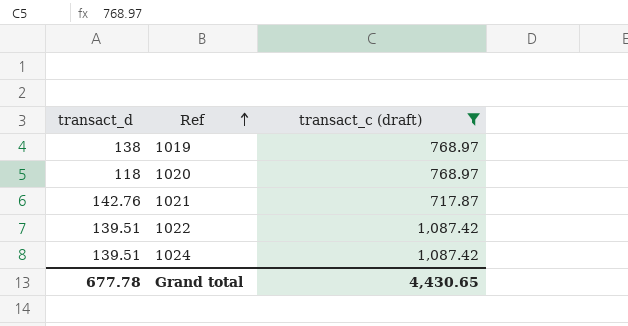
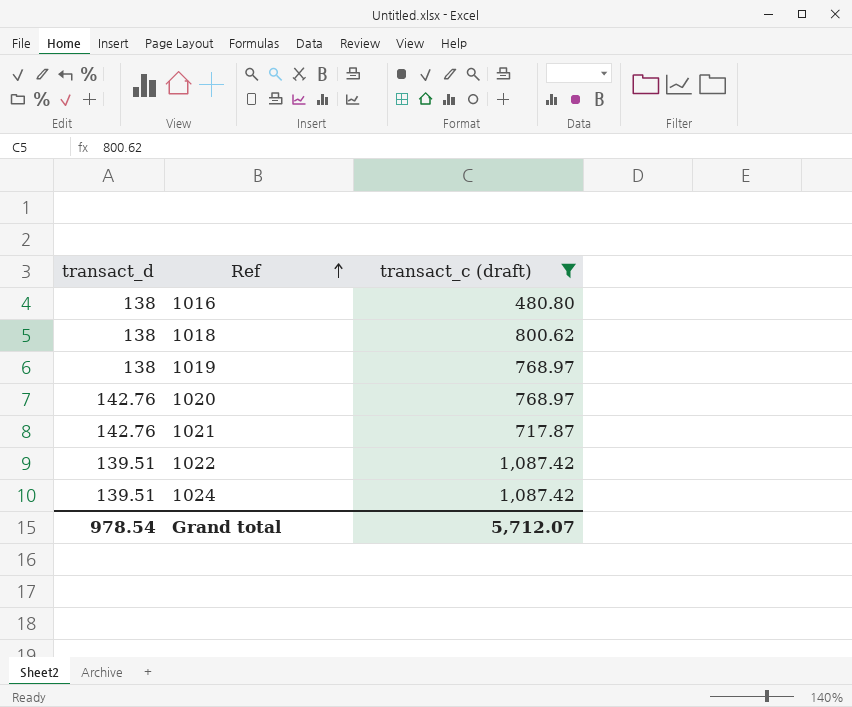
row 1016: none -> 138 | 480.80
row 1018: none -> 138 | 800.62
1020 | transact_d: 118 -> 142.76
Grand total | transact_d: 677.78 -> 978.54
Grand total | transact_c (draft): 4,430.65 -> 5,712.07

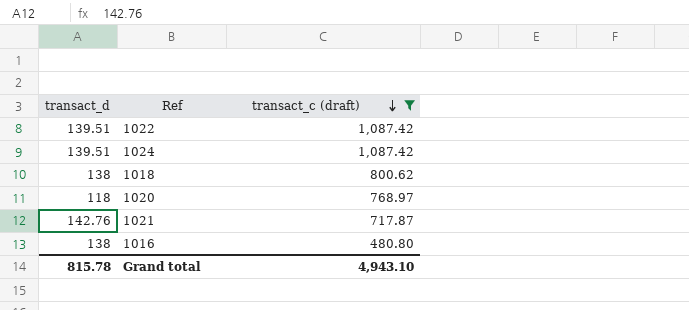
row order: Ref ascending -> transact_c (draft) descending
row 1019: 138 | 768.97 -> none
1020 | transact_d: 142.76 -> 118
Grand total | transact_d: 978.54 -> 815.78
Grand total | transact_c (draft): 5,712.07 -> 4,943.10

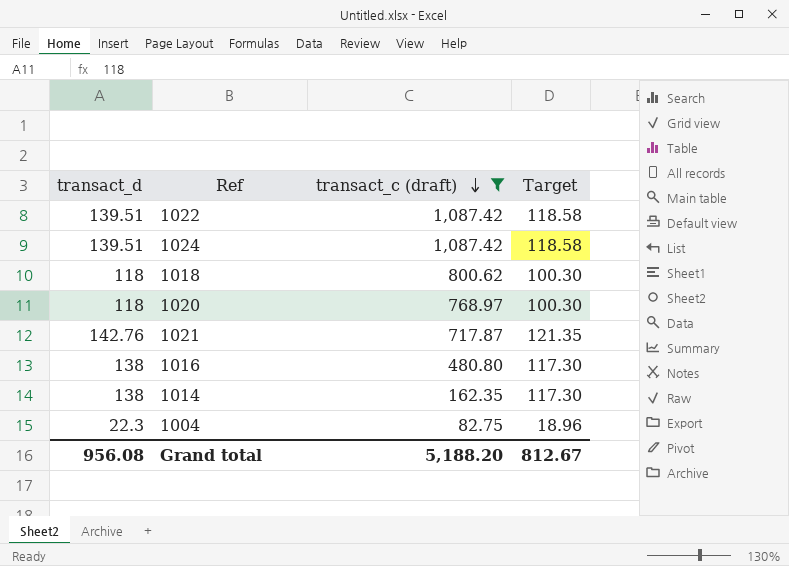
column Target | formula: none -> [transact_d] * 0.85
1018 | transact_d: 138 -> 118
row 1014: none -> 138 | 162.35 | 117.30
row 1004: none -> 22.3 | 82.75 | 18.96
Grand total | transact_d: 815.78 -> 956.08
Grand total | transact_c (draft): 4,943.10 -> 5,188.20

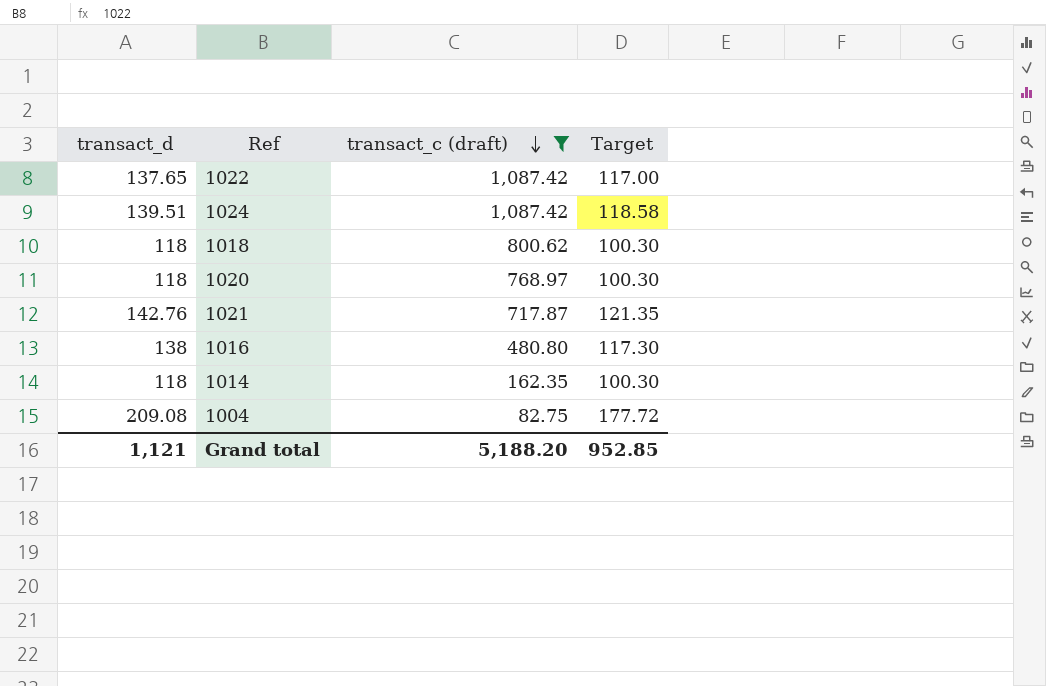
1022 | transact_d: 139.51 -> 137.65
1022 | Target: 118.58 -> 117.00
1014 | transact_d: 138 -> 118
1014 | Target: 117.30 -> 100.30
1004 | transact_d: 22.3 -> 209.08
1004 | Target: 18.96 -> 177.72
Grand total | transact_d: 956.08 -> 1,121
Grand total | Target: 812.67 -> 952.85

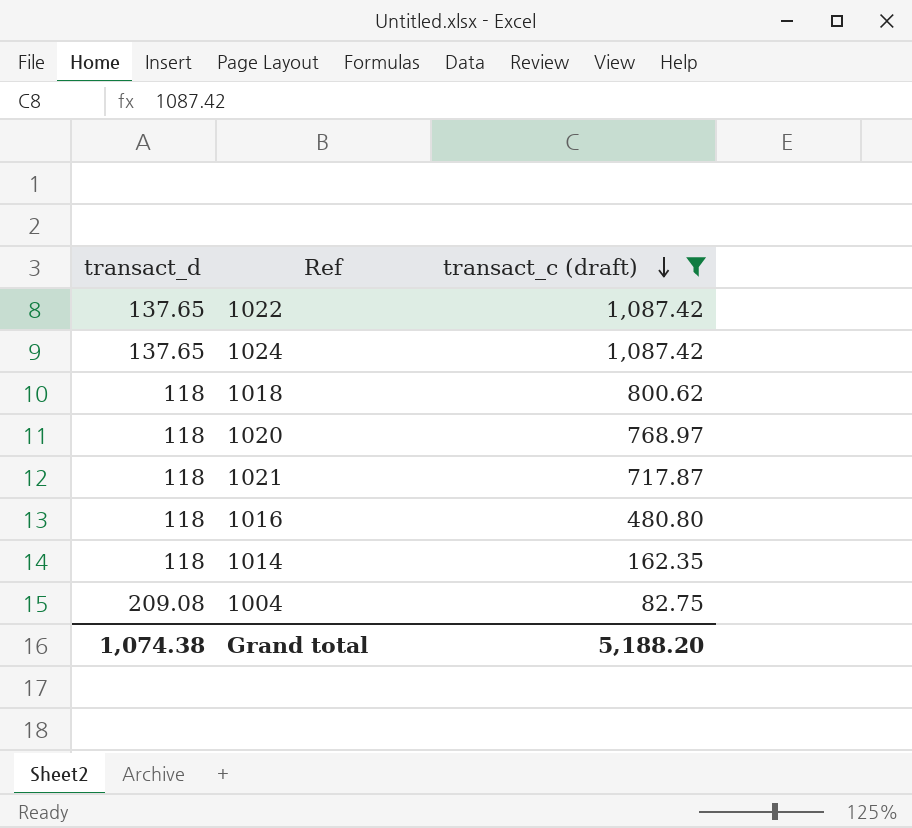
column Target | formula: [transact_d] * 0.85 -> none
1024 | transact_d: 139.51 -> 137.65
1021 | transact_d: 142.76 -> 118
1016 | transact_d: 138 -> 118
Grand total | transact_d: 1,121 -> 1,074.38

